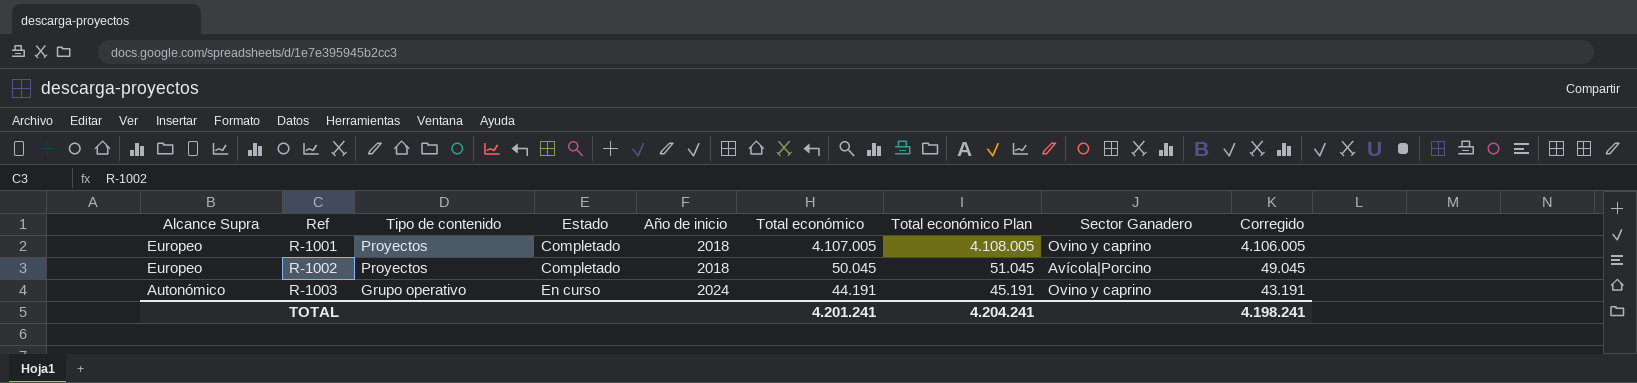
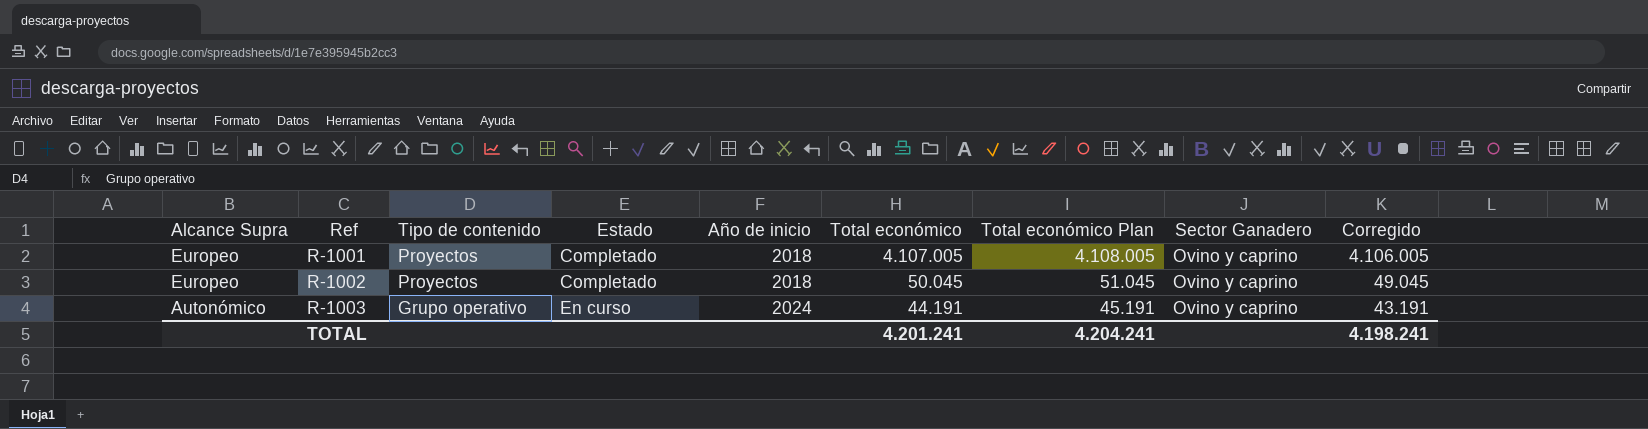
R-1002 | Sector Ganadero: Avícola|Porcino -> Ovino y caprino

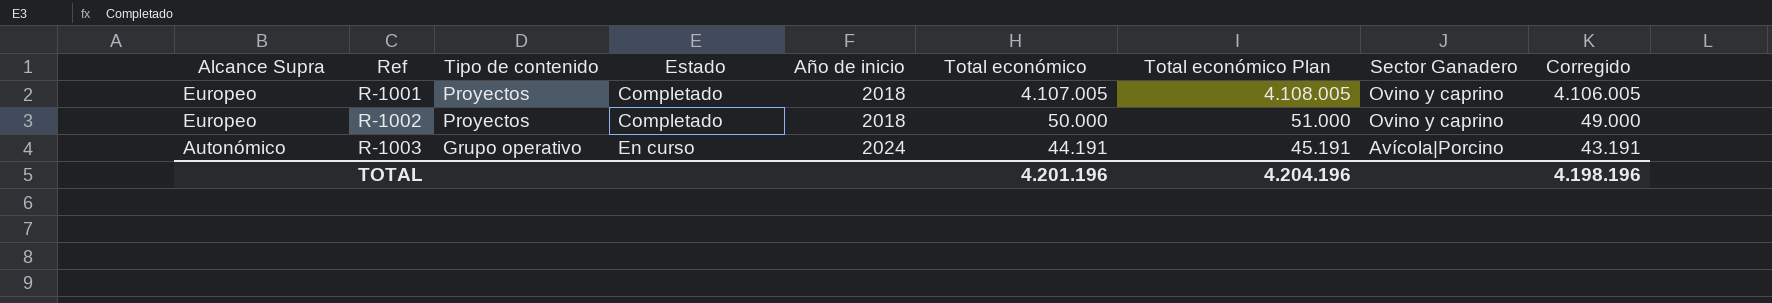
R-1002 | Total económico: 50.045 -> 50.000
R-1002 | Total económico Plan: 51.045 -> 51.000
R-1002 | Corregido: 49.045 -> 49.000
R-1003 | Sector Ganadero: Ovino y caprino -> Avícola|Porcino
TOTAL | Total económico: 4.201.241 -> 4.201.196
TOTAL | Total económico Plan: 4.204.241 -> 4.204.196
TOTAL | Corregido: 4.198.241 -> 4.198.196

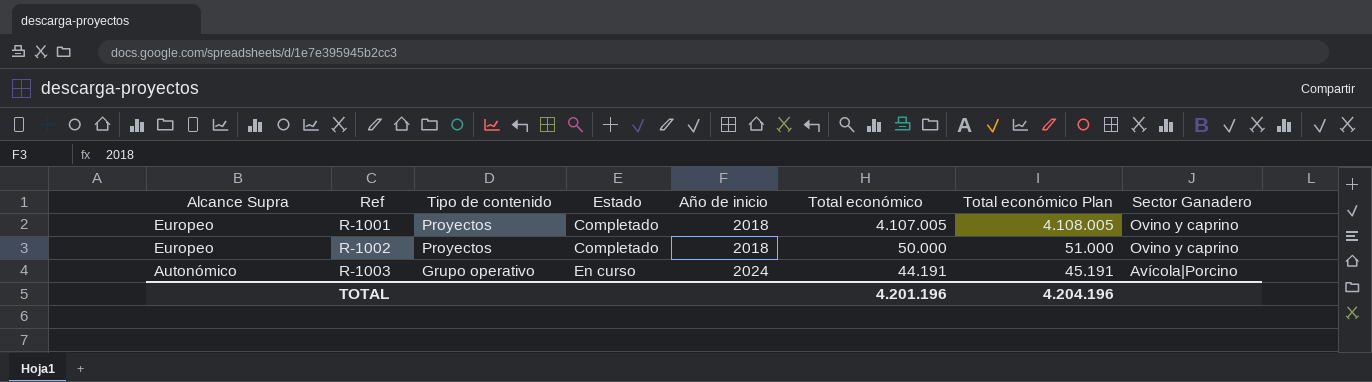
column Corregido | formula: [Total económico] - 1000 -> none

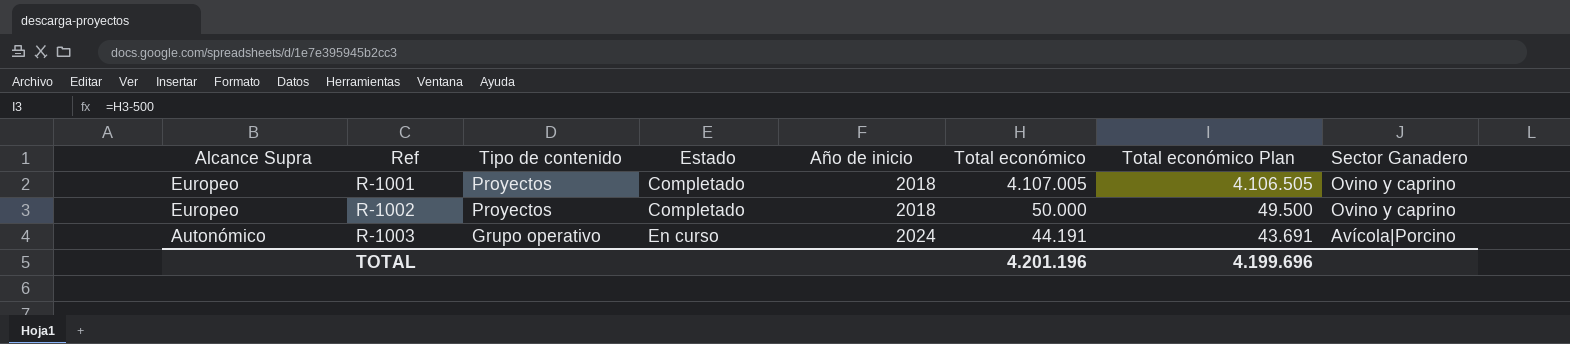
column Total económico Plan | formula: [Total económico] + 1000 -> [Total económico] - 500
TOTAL | Total económico Plan: 4.204.196 -> 4.199.696

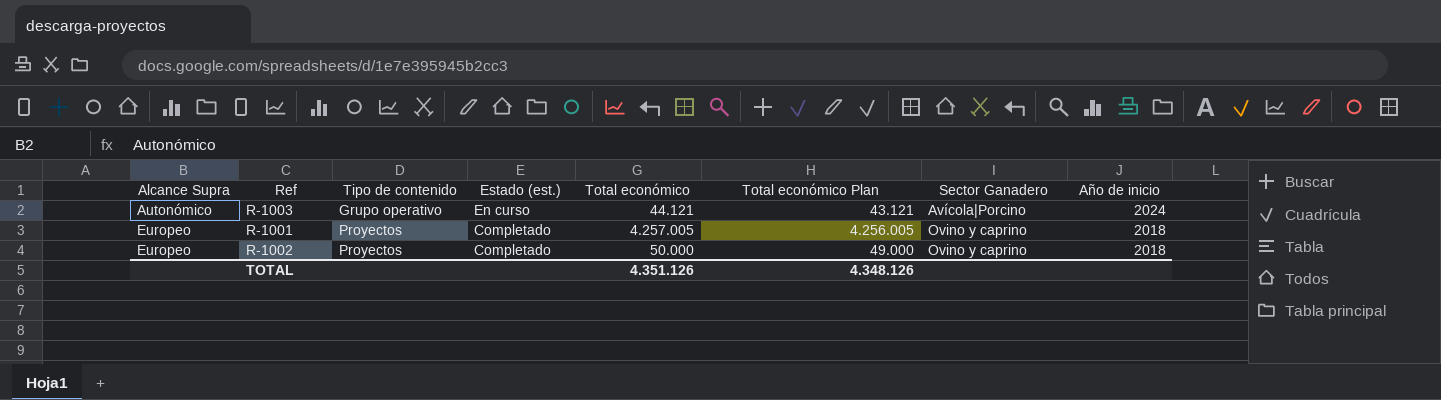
row order: Alcance Supra descending -> Alcance Supra ascending
column name: Estado -> Estado (est.)
column Total económico Plan | formula: [Total económico] - 500 -> [Total económico] - 1000
column Año de inicio | position: 5 -> 8
R-1003 | Total económico: 44.191 -> 44.121
R-1001 | Total económico: 4.107.005 -> 4.257.005
TOTAL | Total económico: 4.201.196 -> 4.351.126
TOTAL | Total económico Plan: 4.199.696 -> 4.348.126

